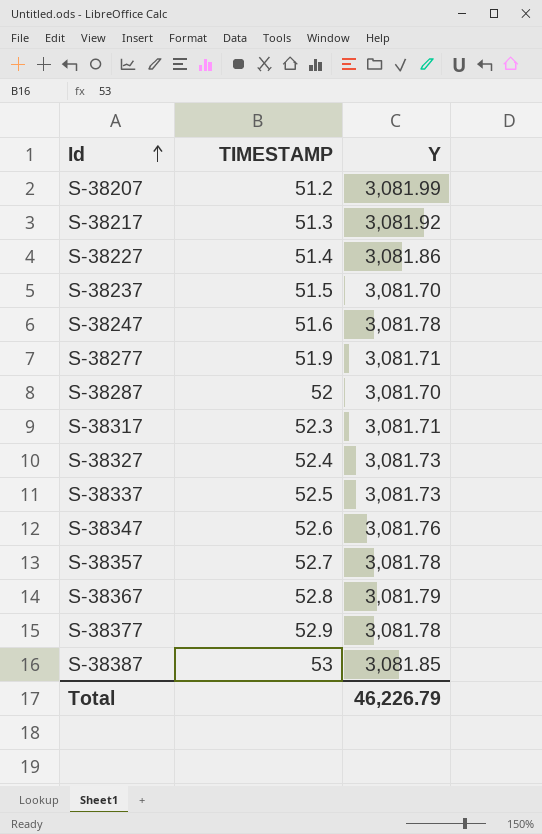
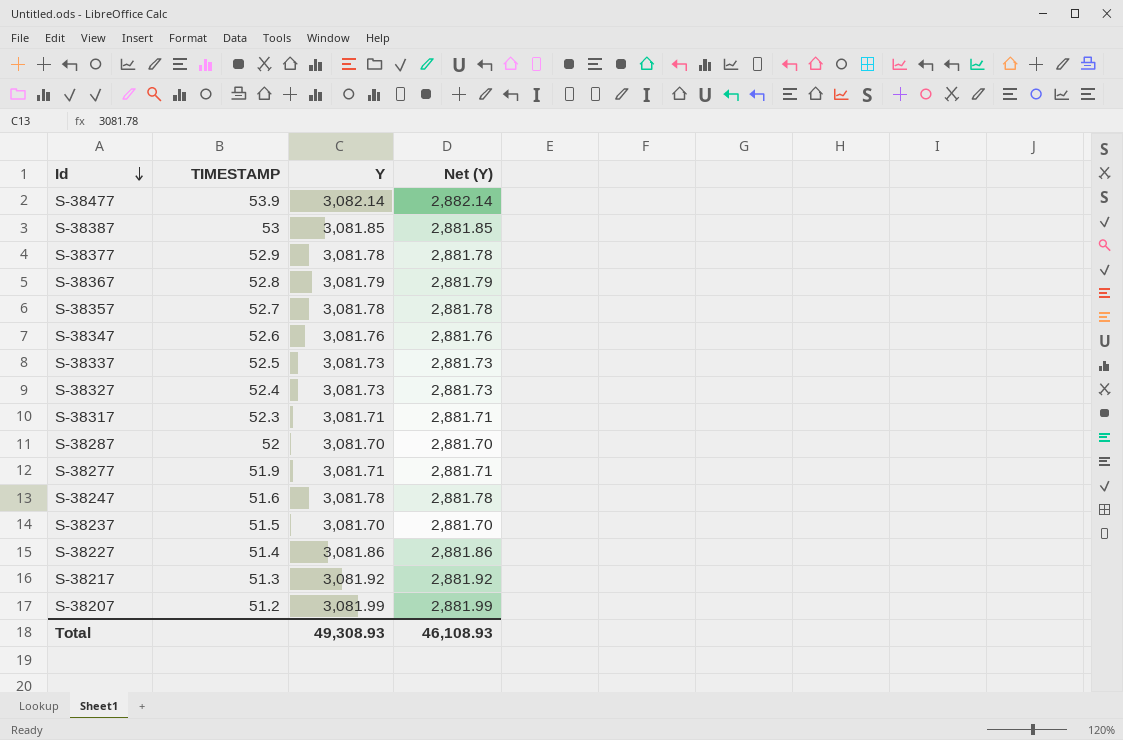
row order: Id ascending -> Id descending
column Net (Y) | formula: none -> [Y] - 200
row S-38477: none -> 53.9 | 3,082.14 | 2,882.14
Total | Y: 46,226.79 -> 49,308.93

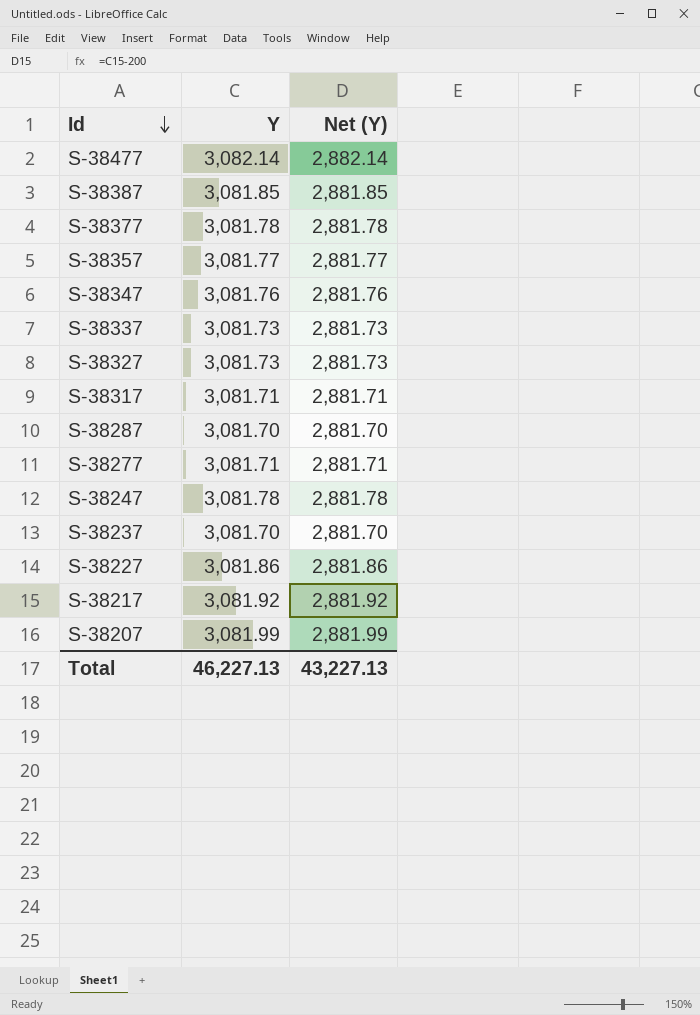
column TIMESTAMP | position: 2 -> none
row S-38367: 52.8 | 3,081.79 | 2,881.79 -> none
S-38357 | Y: 3,081.78 -> 3,081.77
S-38357 | Net (Y): 2,881.78 -> 2,881.77
Total | Y: 49,308.93 -> 46,227.13
Total | Net (Y): 46,108.93 -> 43,227.13

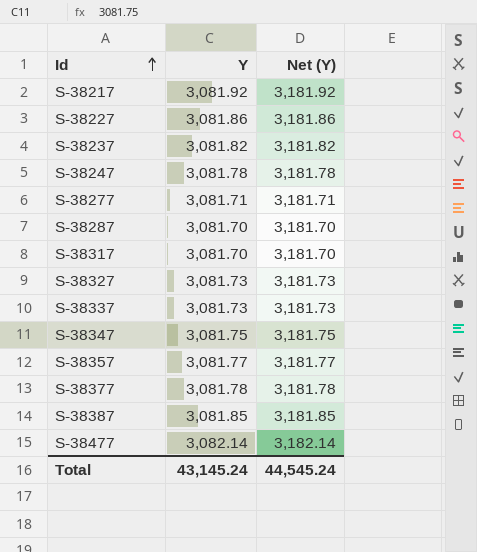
row order: Id descending -> Id ascending
column Net (Y) | formula: [Y] - 200 -> [Y] + 100
row S-38207: 3,081.99 | 2,881.99 -> none
S-38237 | Y: 3,081.70 -> 3,081.82
S-38317 | Y: 3,081.71 -> 3,081.70
S-38347 | Y: 3,081.76 -> 3,081.75
Total | Y: 46,227.13 -> 43,145.24
Total | Net (Y): 43,227.13 -> 44,545.24

